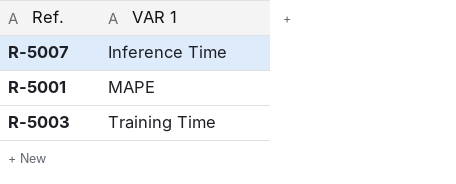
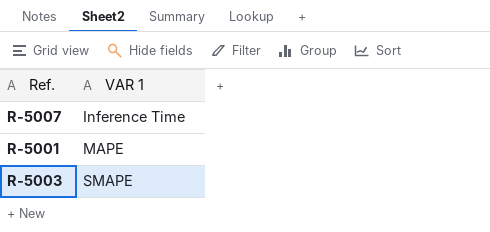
R-5003 | VAR 1: Training Time -> SMAPE

